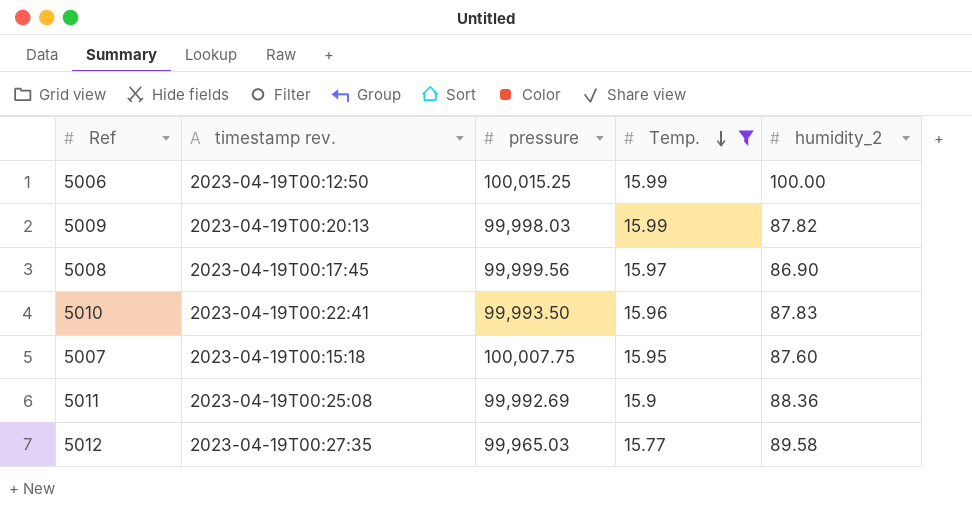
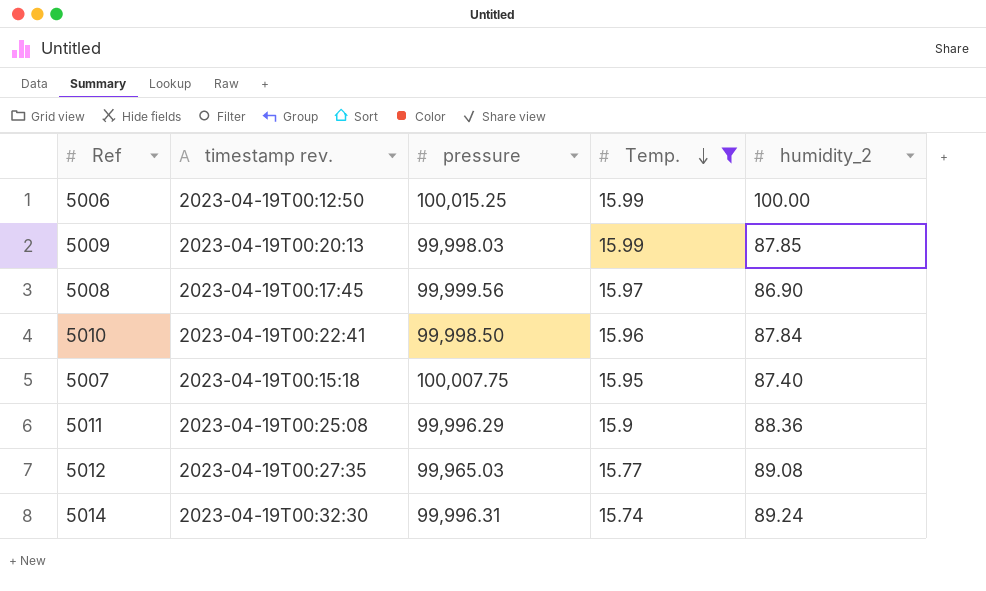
5009 | humidity_2: 87.82 -> 87.85
5010 | pressure: 99,993.50 -> 99,998.50
5010 | humidity_2: 87.83 -> 87.84
5007 | humidity_2: 87.60 -> 87.40
5011 | pressure: 99,992.69 -> 99,996.29
5012 | humidity_2: 89.58 -> 89.08
row 5014: none -> 2023-04-19T00:32:30 | 99,996.31 | 15.74 | 89.24

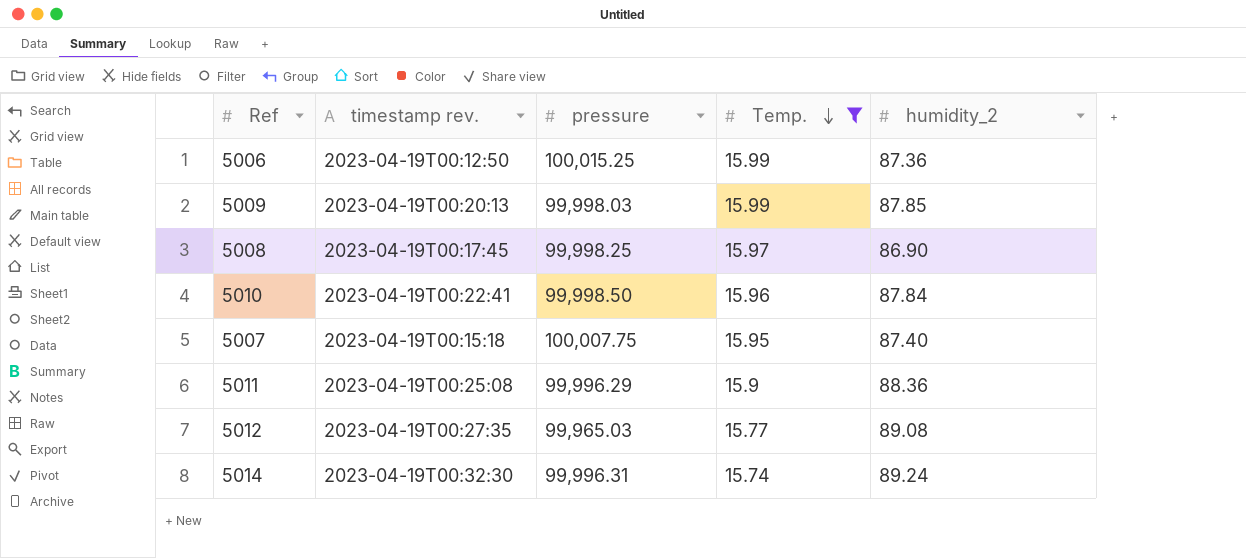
5006 | humidity_2: 100.00 -> 87.36
5008 | pressure: 99,999.56 -> 99,998.25

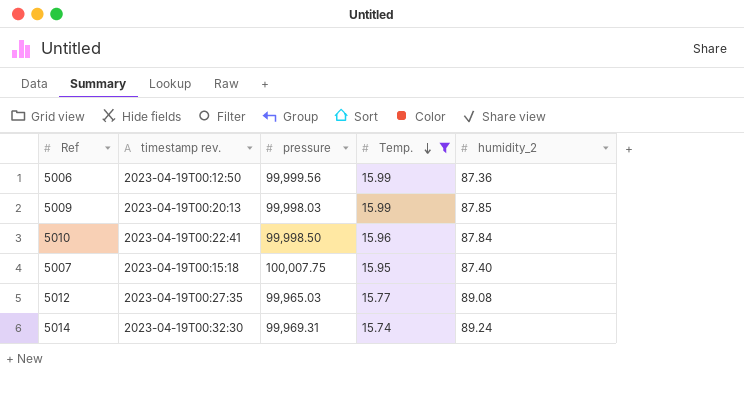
row 5008: 2023-04-19T00:17:45 | 99,998.25 | 15.97 | 86.90 -> none
row 5011: 2023-04-19T00:25:08 | 99,996.29 | 15.9 | 88.36 -> none
5006 | pressure: 100,015.25 -> 99,999.56
5014 | pressure: 99,996.31 -> 99,969.31

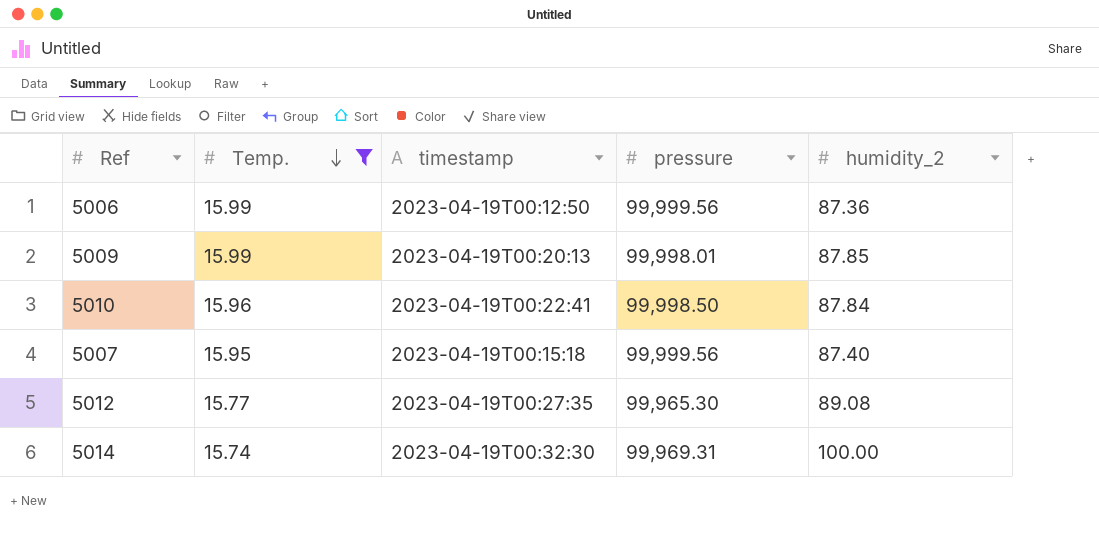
column Temp. | position: 4 -> 2
column name: timestamp rev. -> timestamp
5009 | pressure: 99,998.03 -> 99,998.01
5007 | pressure: 100,007.75 -> 99,999.56
5012 | pressure: 99,965.03 -> 99,965.30
5014 | humidity_2: 89.24 -> 100.00

